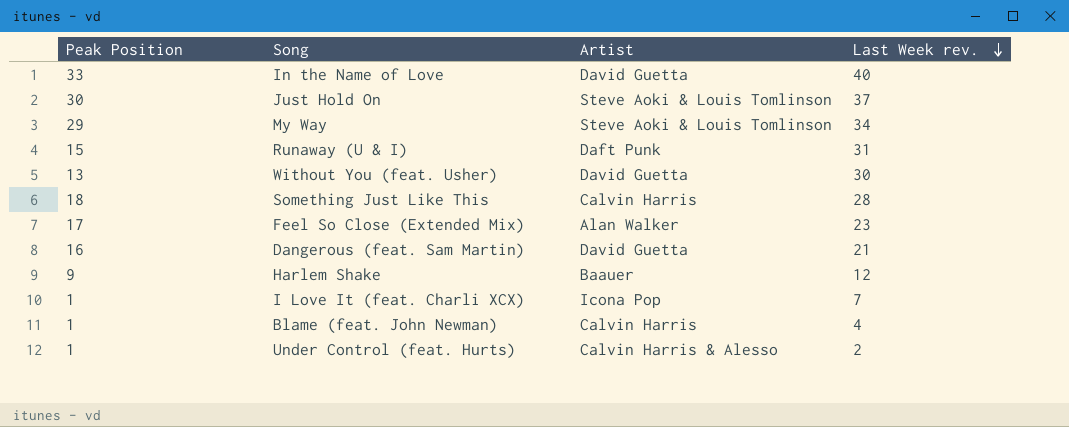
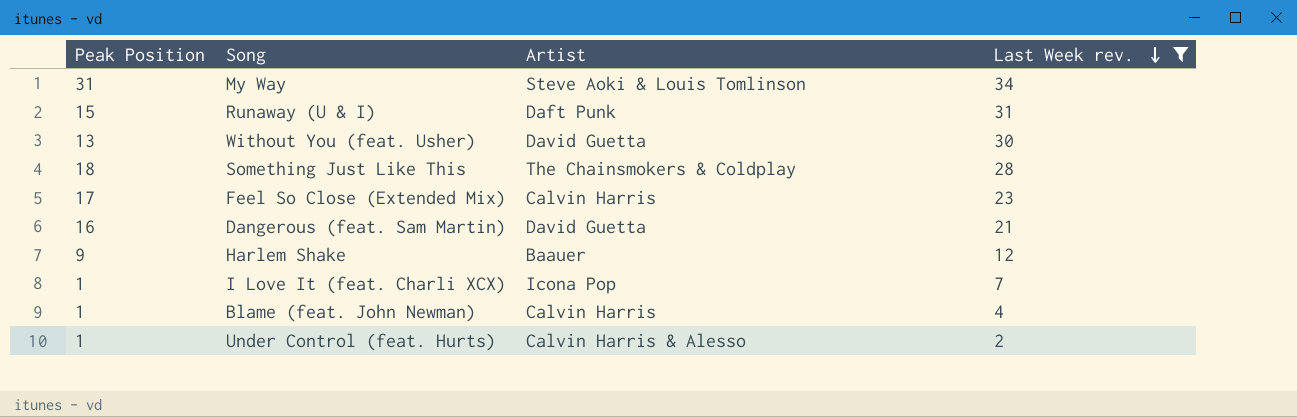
filter: none -> Last Week rev. <= 34
My Way | Peak Position: 29 -> 31
Something Just Like This | Artist: Calvin Harris -> The Chainsmokers & Coldplay
Feel So Close (Extended Mix) | Artist: Alan Walker -> Calvin Harris

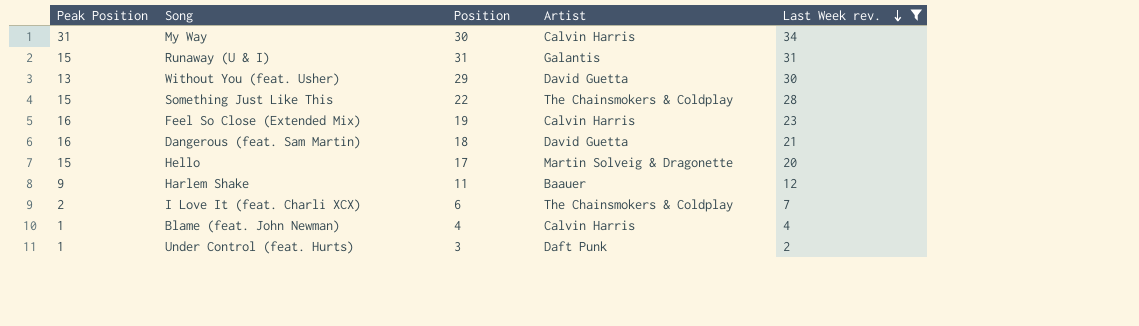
column Position | position: none -> 3
My Way | Artist: Steve Aoki & Louis Tomlinson -> Calvin Harris
Runaway (U & I) | Artist: Daft Punk -> Galantis
Something Just Like This | Peak Position: 18 -> 15
Feel So Close (Extended Mix) | Peak Position: 17 -> 16
row Hello: none -> 15 | 17 | Martin Solveig & Dragonette | 20
I Love It (feat. Charli XCX) | Peak Position: 1 -> 2
I Love It (feat. Charli XCX) | Artist: Icona Pop -> The Chainsmokers & Coldplay
Under Control (feat. Hurts) | Artist: Calvin Harris & Alesso -> Daft Punk

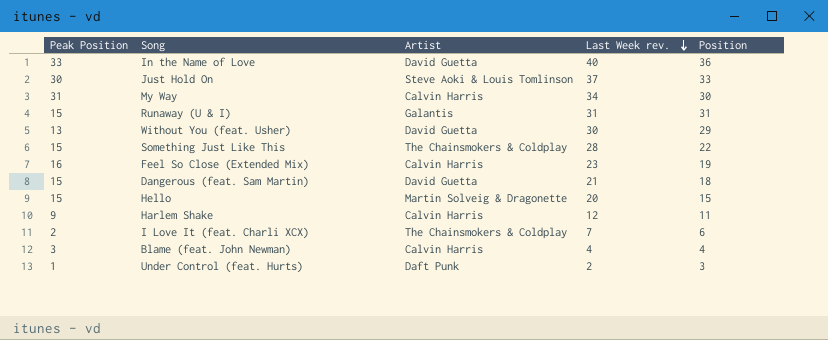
filter: Last Week rev. <= 34 -> none
column Position | position: 3 -> 5
Dangerous (feat. Sam Martin) | Peak Position: 16 -> 15
Hello | Position: 17 -> 15
Harlem Shake | Artist: Baauer -> Calvin Harris
Blame (feat. John Newman) | Peak Position: 1 -> 3

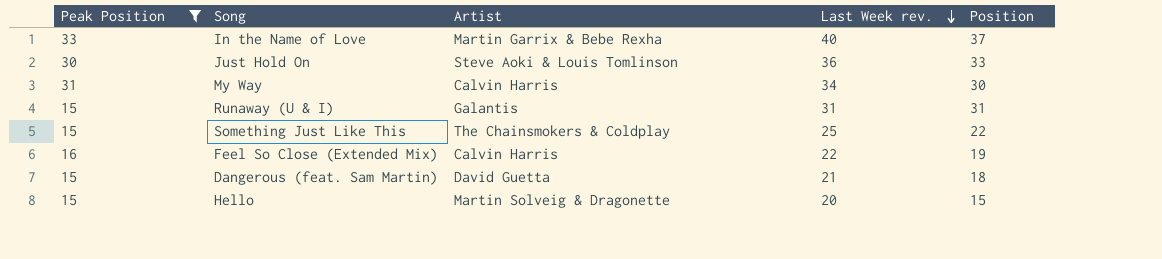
filter: none -> Peak Position >= 15
In the Name of Love | Artist: David Guetta -> Martin Garrix & Bebe Rexha
In the Name of Love | Position: 36 -> 37
Just Hold On | Last Week rev.: 37 -> 36
Something Just Like This | Last Week rev.: 28 -> 25
Feel So Close (Extended Mix) | Last Week rev.: 23 -> 22

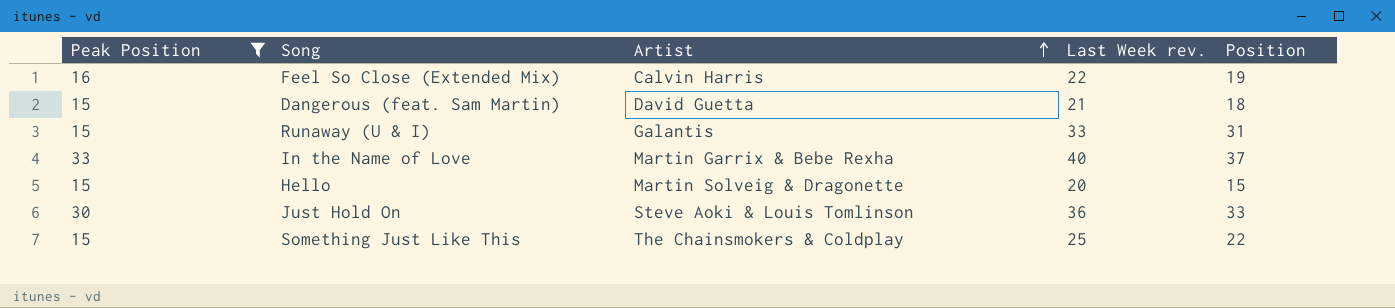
row order: Last Week rev. descending -> Artist ascending
row My Way: 31 | Calvin Harris | 34 | 30 -> none
Runaway (U & I) | Last Week rev.: 31 -> 33

